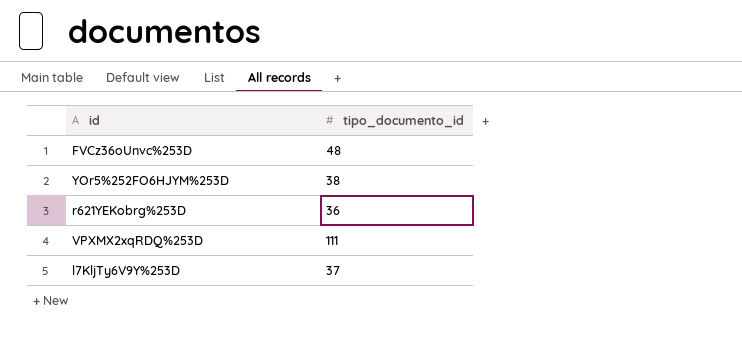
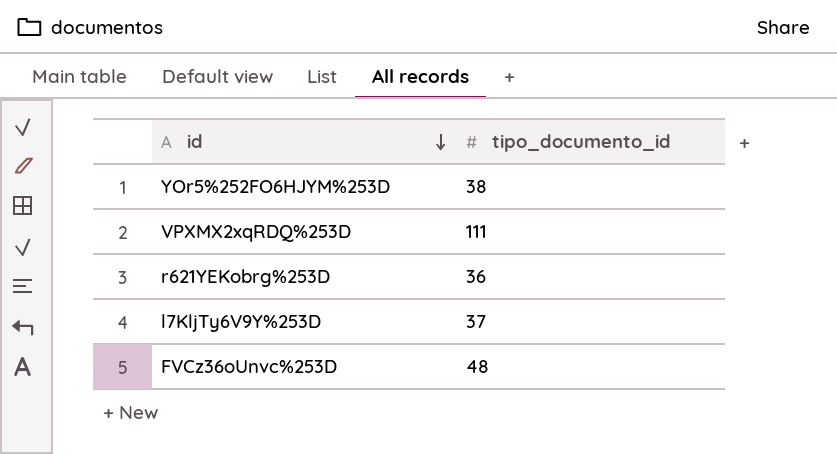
row order: none -> id descending

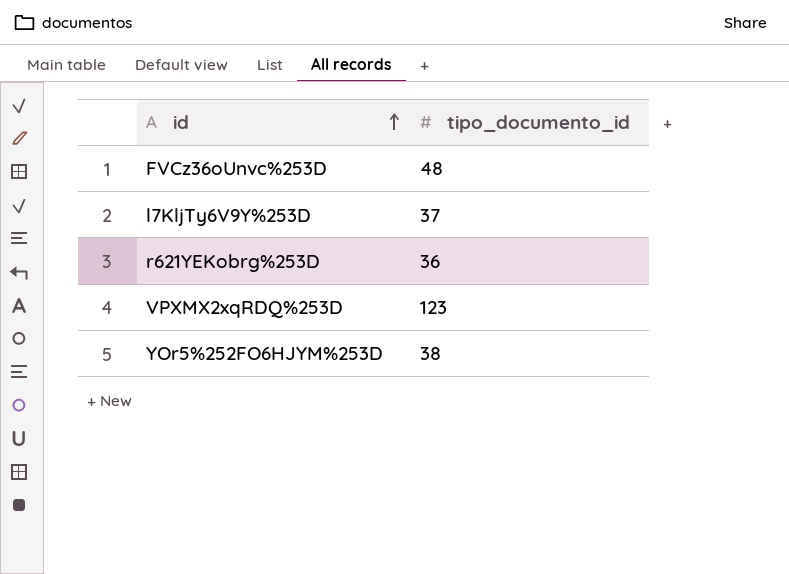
row order: id descending -> id ascending
VPXMX2xqRDQ%253D | tipo_documento_id: 111 -> 123

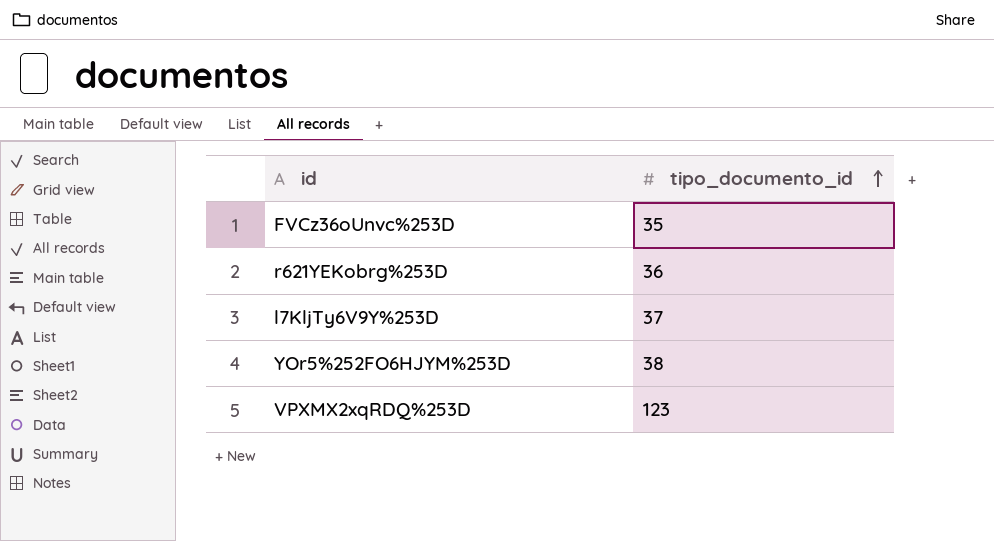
row order: id ascending -> tipo_documento_id ascending
FVCz36oUnvc%253D | tipo_documento_id: 48 -> 35

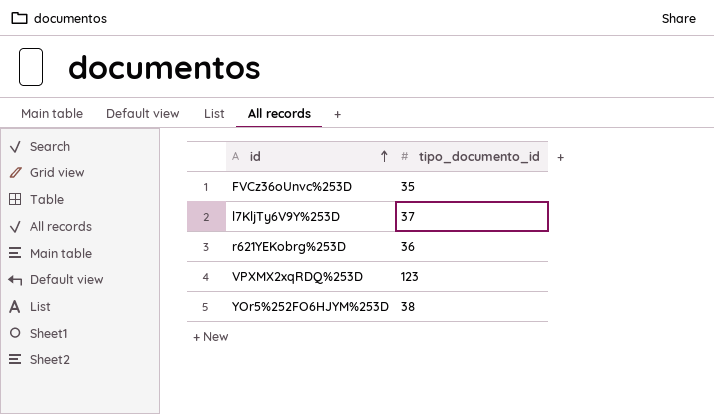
row order: tipo_documento_id ascending -> id ascending

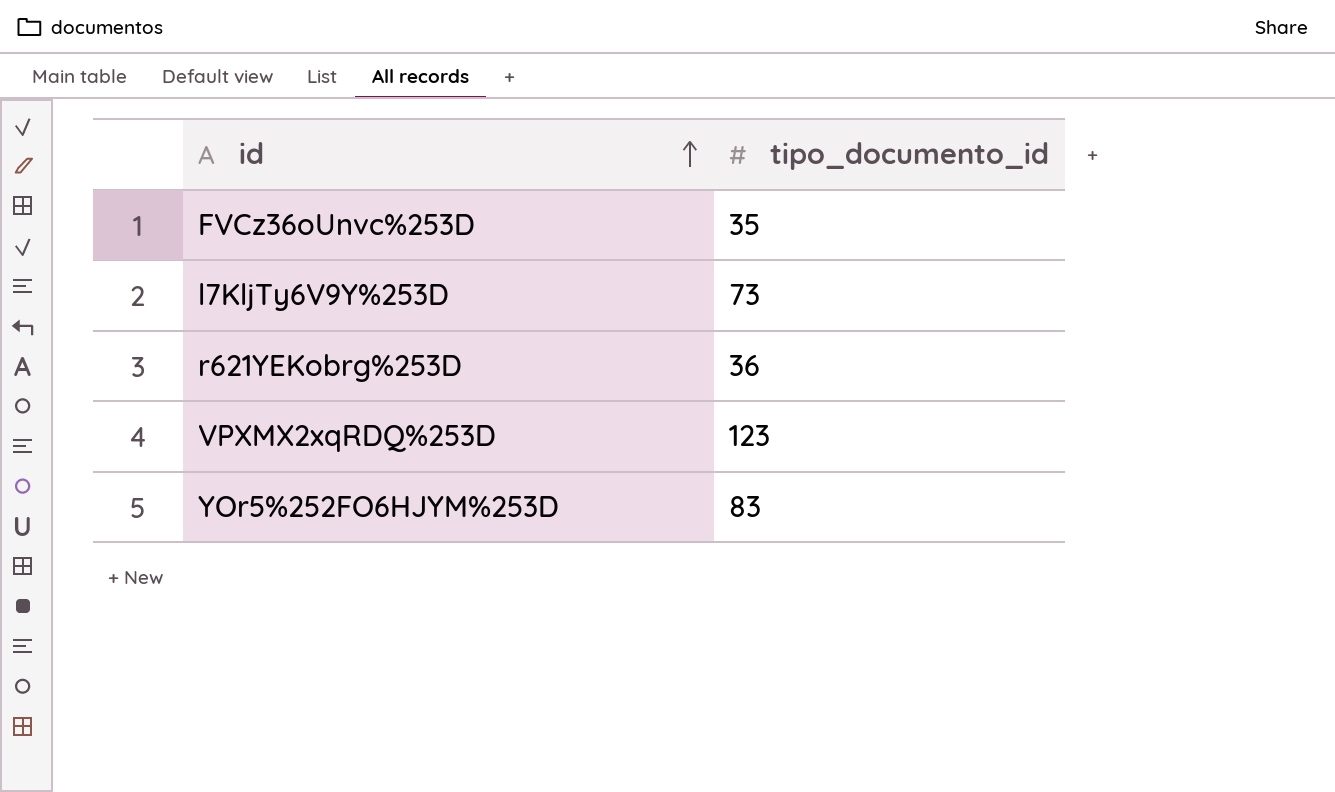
l7KljTy6V9Y%253D | tipo_documento_id: 37 -> 73
YOr5%252FO6HJYM%253D | tipo_documento_id: 38 -> 83

